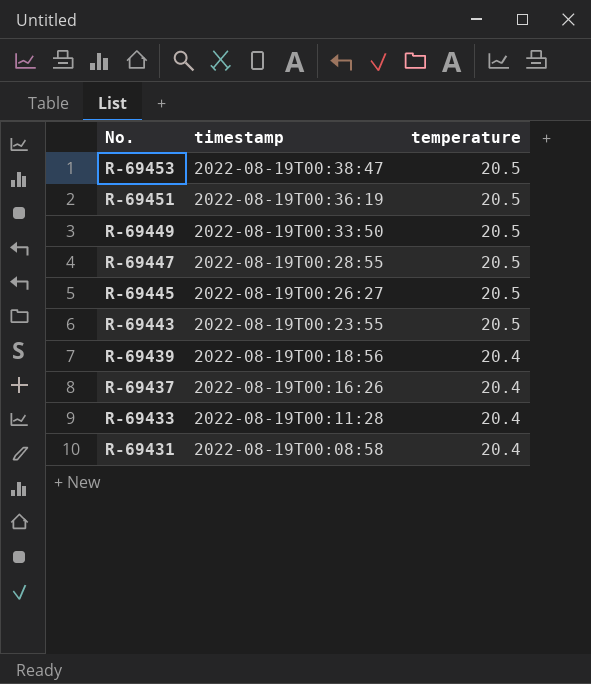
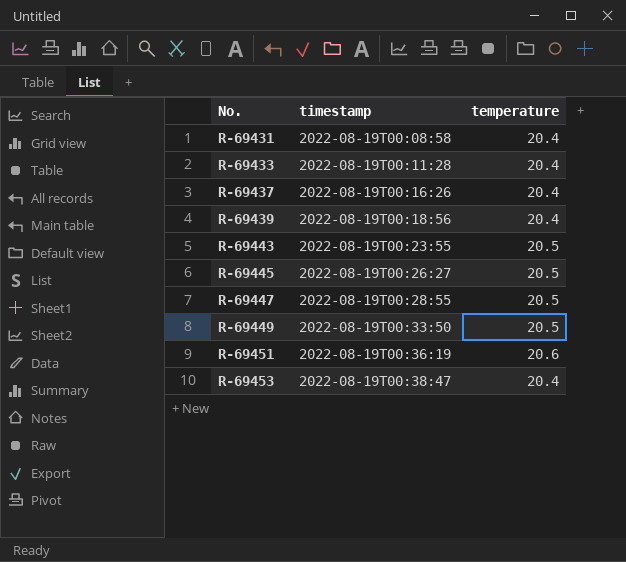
row order: No. descending -> No. ascending
R-69451 | temperature: 20.5 -> 20.6
R-69453 | temperature: 20.5 -> 20.4

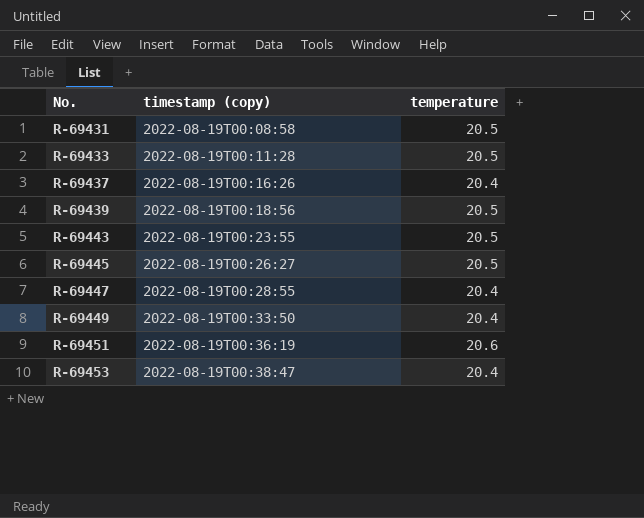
column name: timestamp -> timestamp (copy)
R-69431 | temperature: 20.4 -> 20.5
R-69433 | temperature: 20.4 -> 20.5
R-69439 | temperature: 20.4 -> 20.5
R-69447 | temperature: 20.5 -> 20.4
R-69449 | temperature: 20.5 -> 20.4

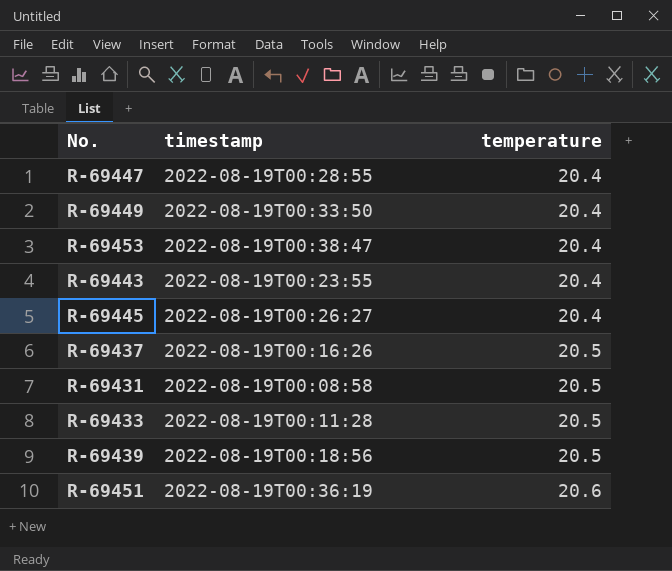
row order: No. ascending -> temperature ascending
column name: timestamp (copy) -> timestamp
R-69443 | temperature: 20.5 -> 20.4
R-69445 | temperature: 20.5 -> 20.4
R-69437 | temperature: 20.4 -> 20.5

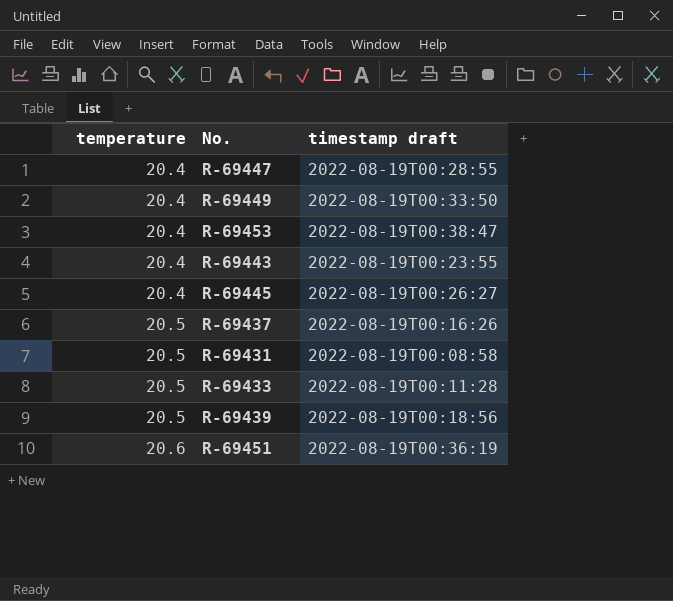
column temperature | position: 3 -> 1
column name: timestamp -> timestamp draft

